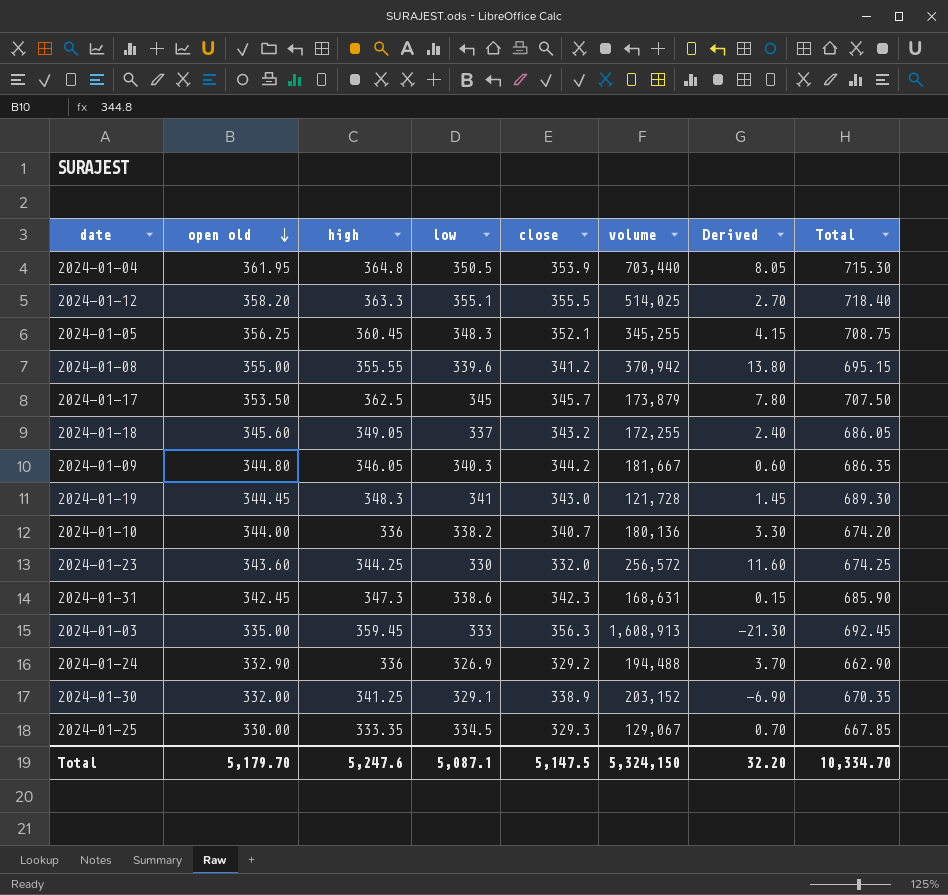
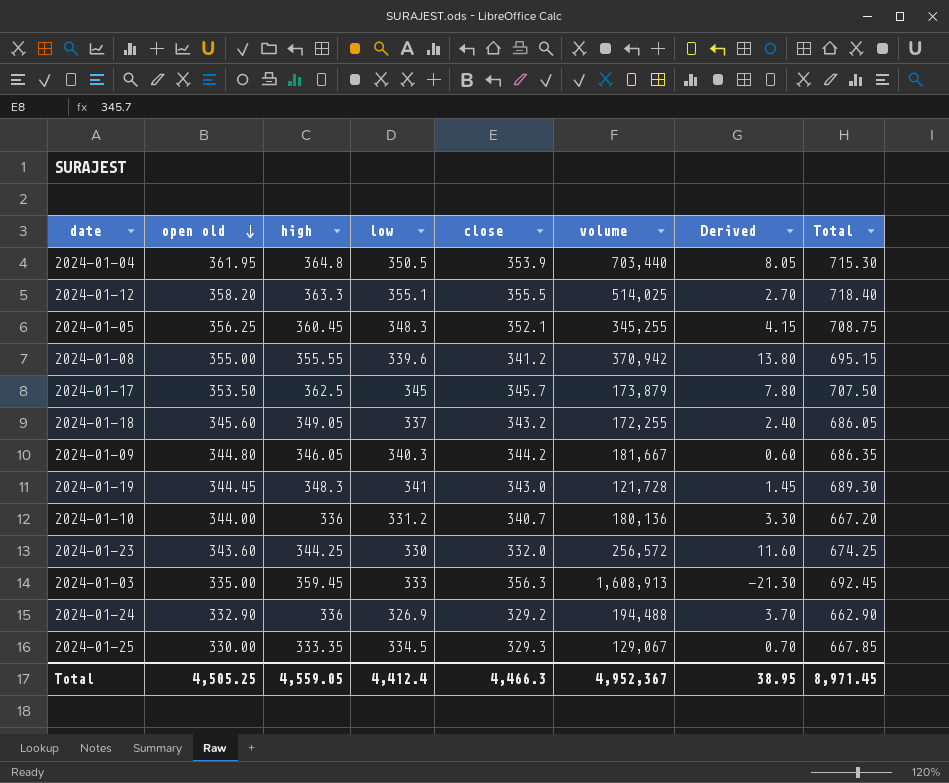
row 2024-01-31: 342.45 | 347.3 | 338.6 | 342.3 | 168,631 | 0.15 | 685.90 -> none
row 2024-01-30: 332.00 | 341.25 | 329.1 | 338.9 | 203,152 | -6.90 | 670.35 -> none
2024-01-10 | low: 338.2 -> 331.2
2024-01-10 | Total: 674.20 -> 667.20
Total | open old: 5,179.70 -> 4,505.25
Total | high: 5,247.6 -> 4,559.05
Total | low: 5,087.1 -> 4,412.4
Total | close: 5,147.5 -> 4,466.3
Total | volume: 5,324,150 -> 4,952,367
Total | Derived: 32.20 -> 38.95
Total | Total: 10,334.70 -> 8,971.45

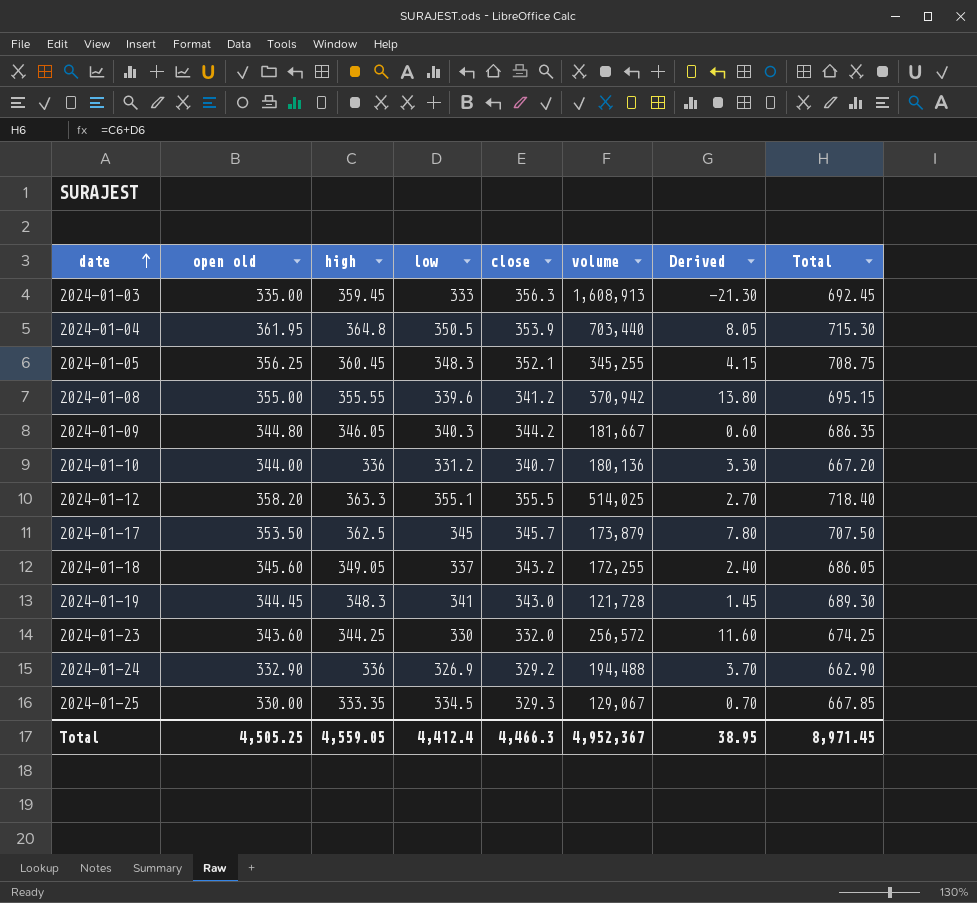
row order: open old descending -> date ascending

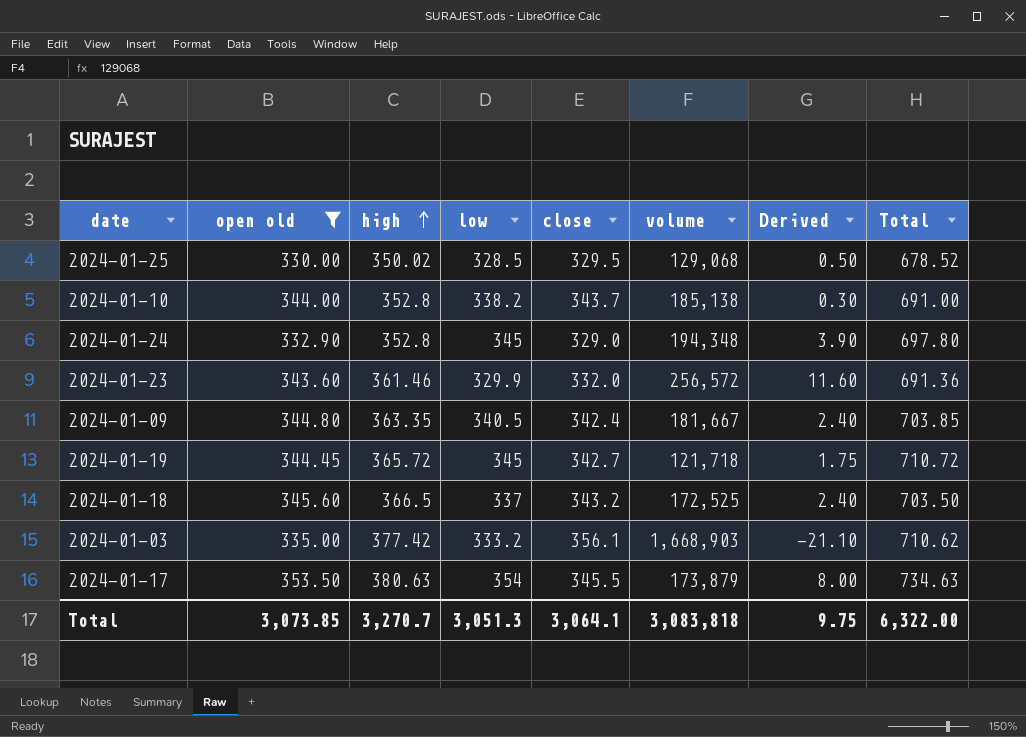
filter: none -> open old <= 353.50
row order: date ascending -> high ascending
2024-01-25 | high: 333.35 -> 350.02
2024-01-25 | low: 334.5 -> 328.5
2024-01-25 | close: 329.3 -> 329.5
2024-01-25 | volume: 129,067 -> 129,068
2024-01-25 | Derived: 0.70 -> 0.50
2024-01-25 | Total: 667.85 -> 678.52
2024-01-10 | high: 336 -> 352.8
2024-01-10 | low: 331.2 -> 338.2
2024-01-10 | close: 340.7 -> 343.7
2024-01-10 | volume: 180,136 -> 185,138
2024-01-10 | Derived: 3.30 -> 0.30
2024-01-10 | Total: 667.20 -> 691.00
2024-01-24 | high: 336 -> 352.8
2024-01-24 | low: 326.9 -> 345
2024-01-24 | close: 329.2 -> 329.0
2024-01-24 | volume: 194,488 -> 194,348
2024-01-24 | Derived: 3.70 -> 3.90
2024-01-24 | Total: 662.90 -> 697.80
2024-01-23 | high: 344.25 -> 361.46
2024-01-23 | low: 330 -> 329.9
2024-01-23 | Total: 674.25 -> 691.36
2024-01-09 | high: 346.05 -> 363.35
2024-01-09 | low: 340.3 -> 340.5
2024-01-09 | close: 344.2 -> 342.4
2024-01-09 | Derived: 0.60 -> 2.40
2024-01-09 | Total: 686.35 -> 703.85
2024-01-19 | high: 348.3 -> 365.72
2024-01-19 | low: 341 -> 345
2024-01-19 | close: 343.0 -> 342.7
2024-01-19 | volume: 121,728 -> 121,718
2024-01-19 | Derived: 1.45 -> 1.75
2024-01-19 | Total: 689.30 -> 710.72
2024-01-18 | high: 349.05 -> 366.5
2024-01-18 | volume: 172,255 -> 172,525
2024-01-18 | Total: 686.05 -> 703.50
2024-01-03 | high: 359.45 -> 377.42
2024-01-03 | low: 333 -> 333.2
2024-01-03 | close: 356.3 -> 356.1
2024-01-03 | volume: 1,608,913 -> 1,668,903
2024-01-03 | Derived: -21.30 -> -21.10
2024-01-03 | Total: 692.45 -> 710.62
2024-01-17 | high: 362.5 -> 380.63
2024-01-17 | low: 345 -> 354
2024-01-17 | close: 345.7 -> 345.5
2024-01-17 | Derived: 7.80 -> 8.00
2024-01-17 | Total: 707.50 -> 734.63
Total | open old: 4,505.25 -> 3,073.85
Total | high: 4,559.05 -> 3,270.7
Total | low: 4,412.4 -> 3,051.3
Total | close: 4,466.3 -> 3,064.1
Total | volume: 4,952,367 -> 3,083,818
Total | Derived: 38.95 -> 9.75
Total | Total: 8,971.45 -> 6,322.00

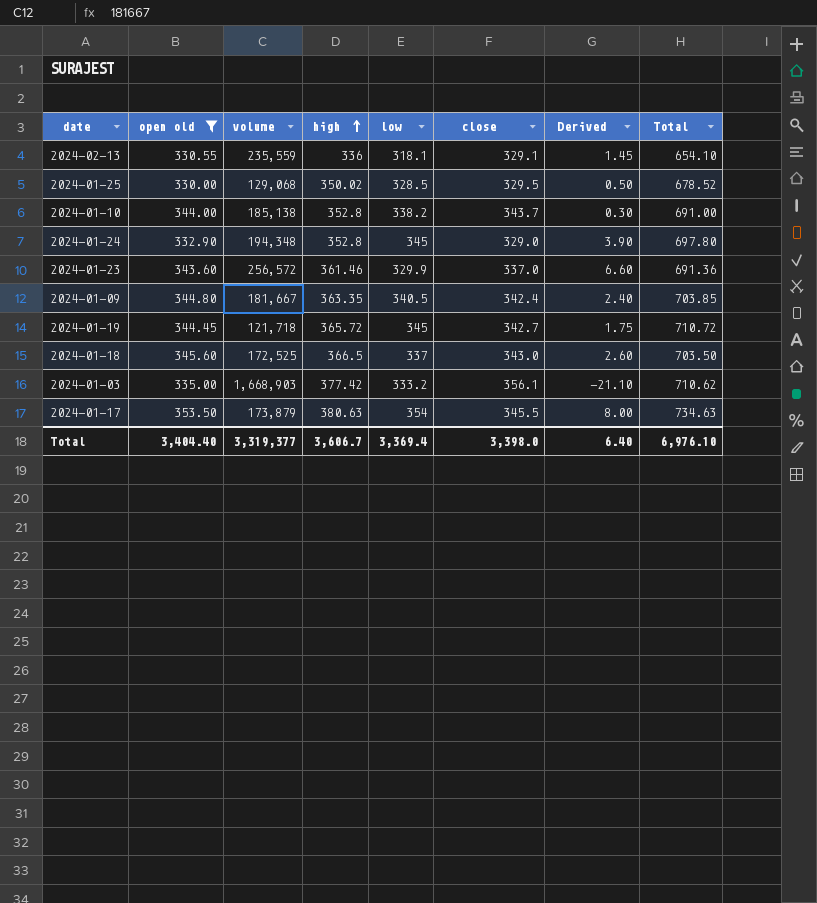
column volume | position: 6 -> 3
row 2024-02-13: none -> 330.55 | 235,559 | 336 | 318.1 | 329.1 | 1.45 | 654.10
2024-01-23 | close: 332.0 -> 337.0
2024-01-23 | Derived: 11.60 -> 6.60
2024-01-18 | close: 343.2 -> 343.0
2024-01-18 | Derived: 2.40 -> 2.60
Total | open old: 3,073.85 -> 3,404.40
Total | volume: 3,083,818 -> 3,319,377
Total | high: 3,270.7 -> 3,606.7
Total | low: 3,051.3 -> 3,369.4
Total | close: 3,064.1 -> 3,398.0
Total | Derived: 9.75 -> 6.40
Total | Total: 6,322.00 -> 6,976.10

